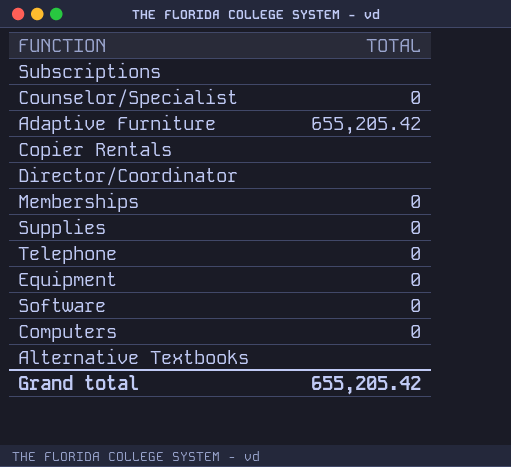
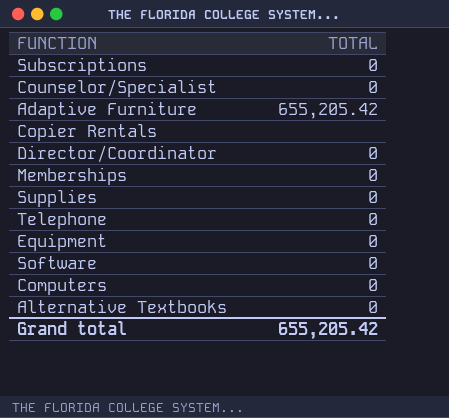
Subscriptions | TOTAL: none -> 0
Director/Coordinator | TOTAL: none -> 0
Alternative Textbooks | TOTAL: none -> 0

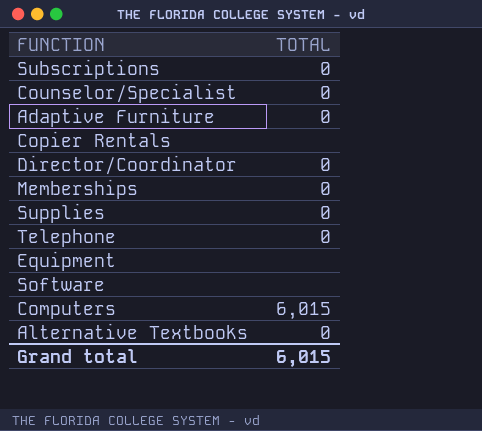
Adaptive Furniture | TOTAL: 655,205.42 -> 0
Equipment | TOTAL: 0 -> none
Software | TOTAL: 0 -> none
Computers | TOTAL: 0 -> 6,015
Grand total | TOTAL: 655,205.42 -> 6,015

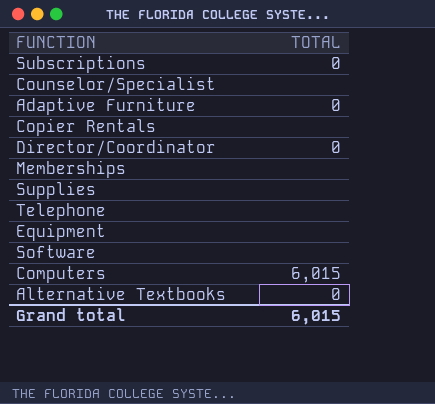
Counselor/Specialist | TOTAL: 0 -> none
Memberships | TOTAL: 0 -> none
Supplies | TOTAL: 0 -> none
Telephone | TOTAL: 0 -> none

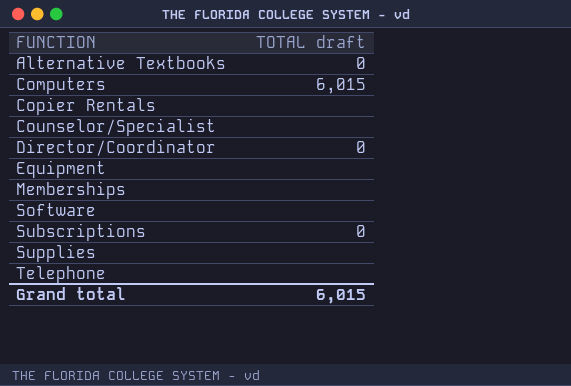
row order: none -> FUNCTION ascending
column name: TOTAL -> TOTAL draft
row Adaptive Furniture: 0 -> none

